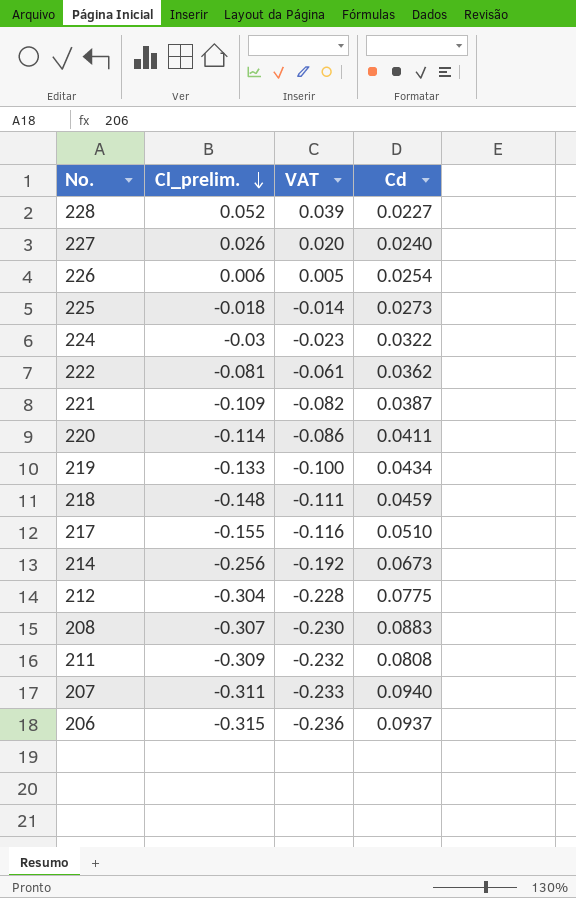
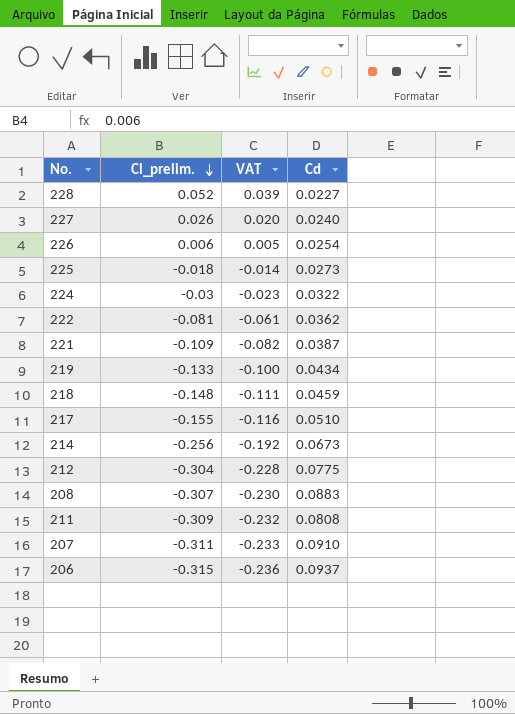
row 220: -0.114 | -0.086 | 0.0411 -> none
207 | Cd: 0.0940 -> 0.0910

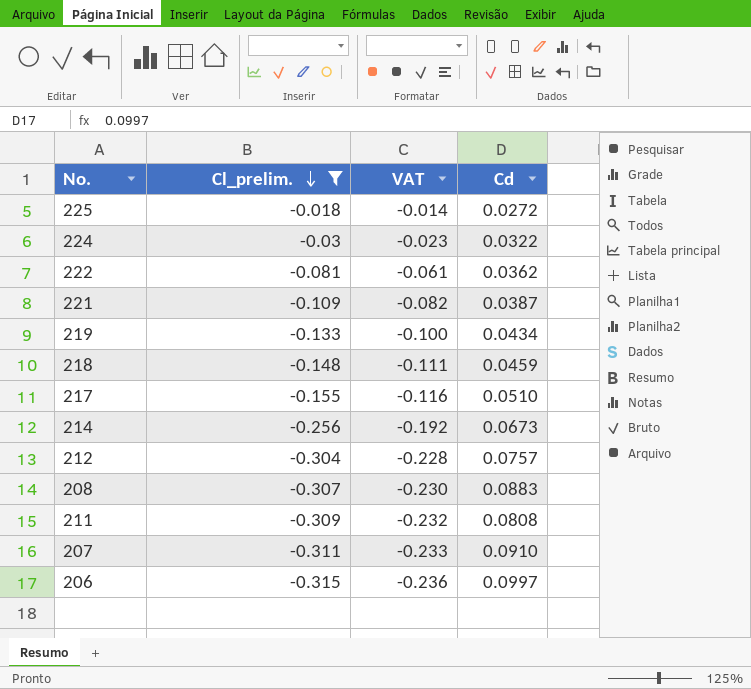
filter: none -> Cl_prelim. <= -0.018
225 | Cd: 0.0273 -> 0.0272
212 | Cd: 0.0775 -> 0.0757
206 | Cd: 0.0937 -> 0.0997

